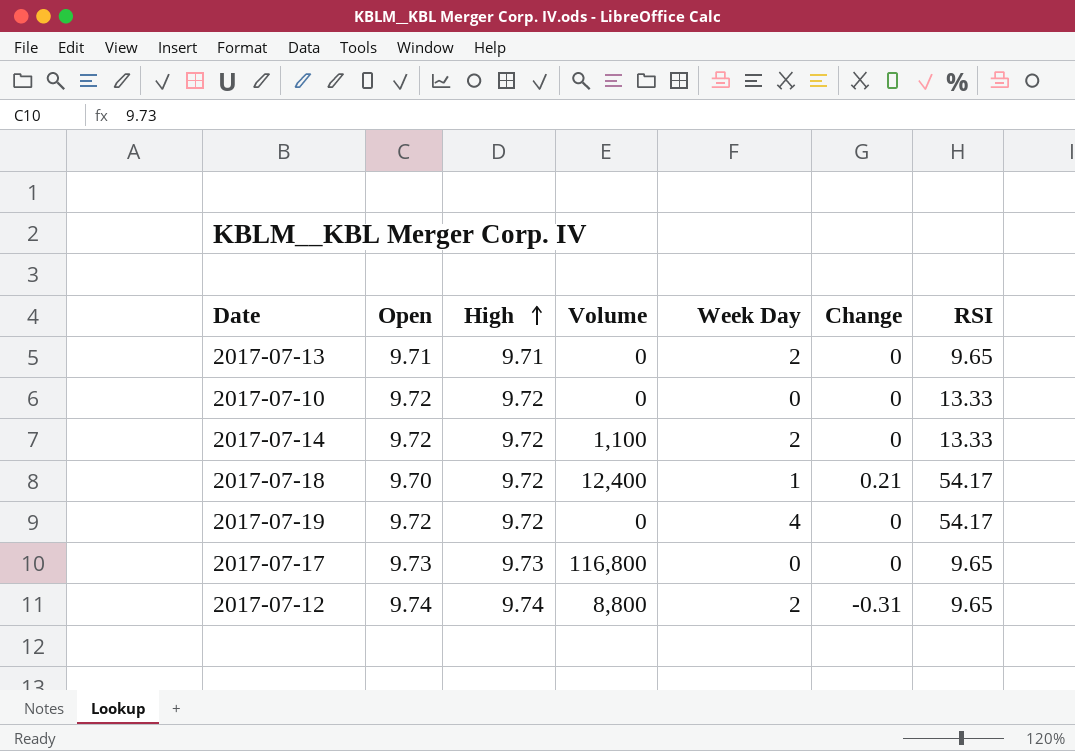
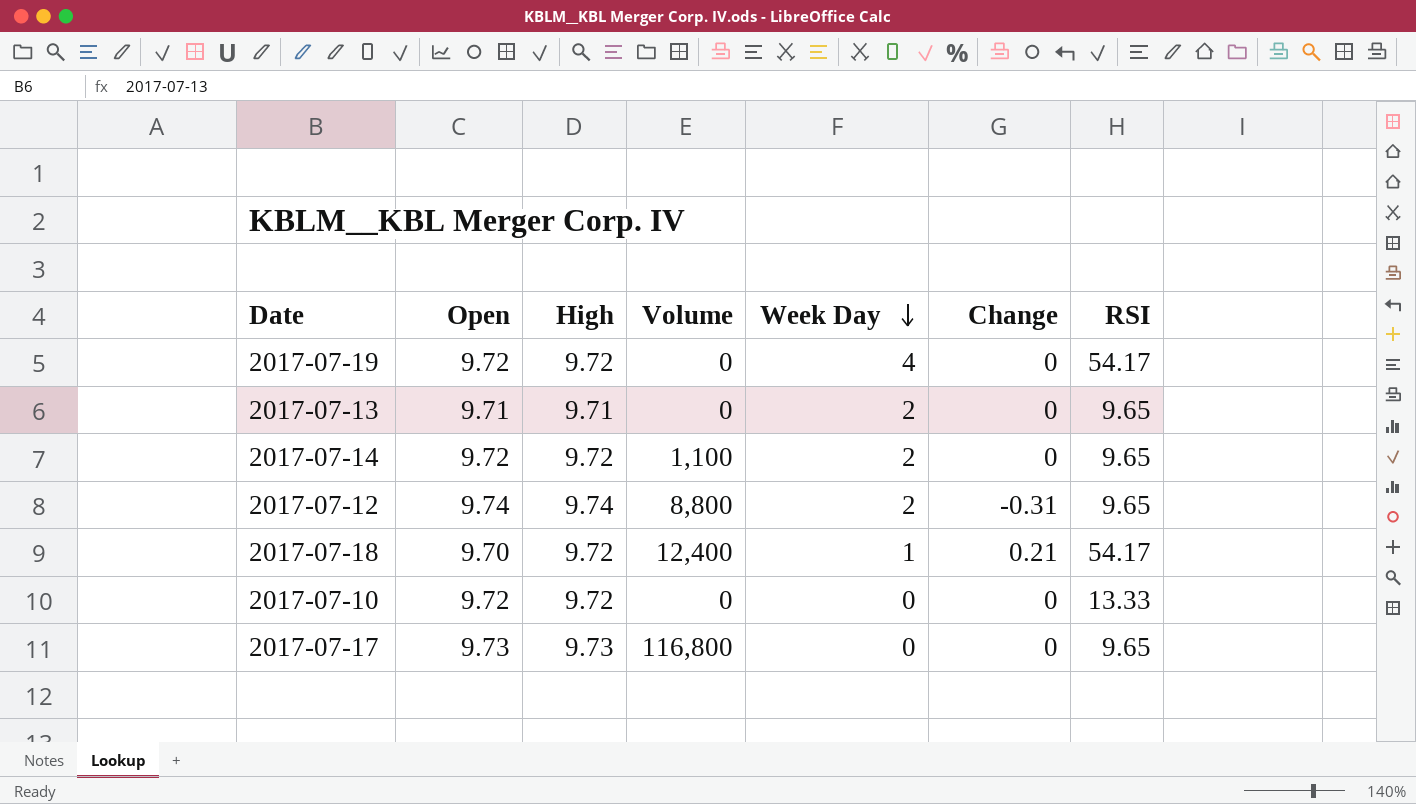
row order: High ascending -> Week Day descending
2017-07-14 | RSI: 13.33 -> 9.65

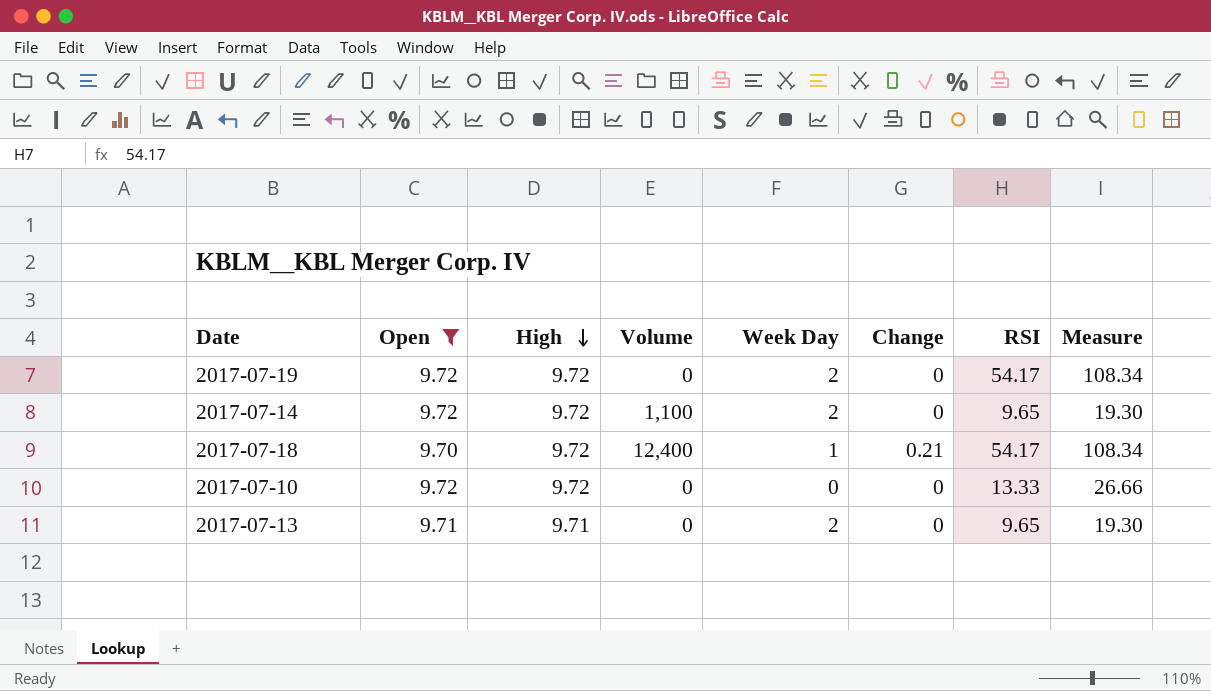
filter: none -> Open <= 9.72
row order: Week Day descending -> High descending
column Measure | formula: none -> [RSI] * 2
2017-07-19 | Week Day: 4 -> 2

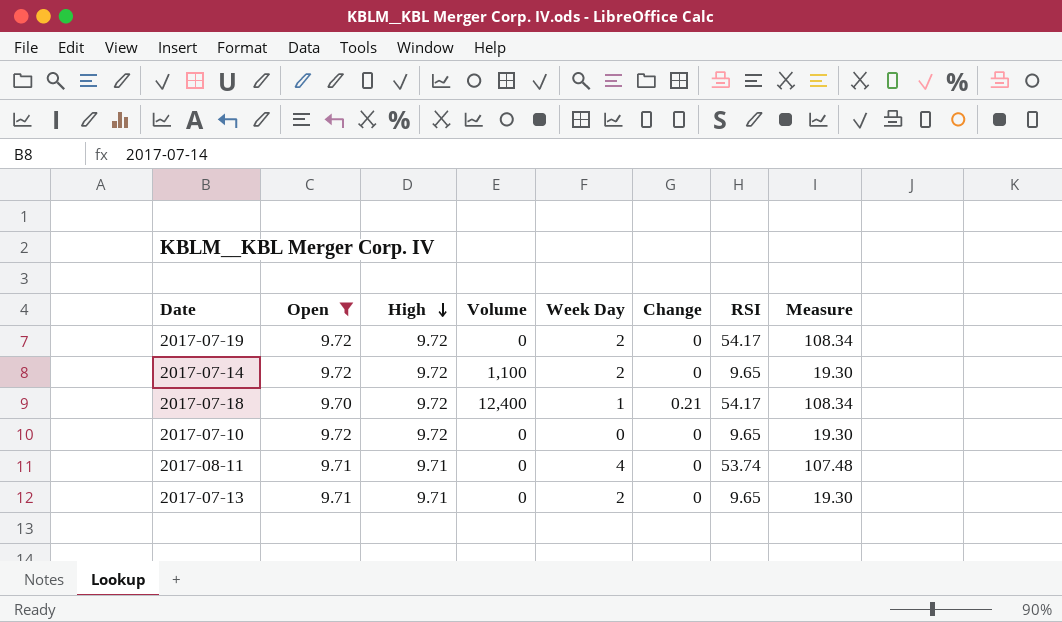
2017-07-10 | RSI: 13.33 -> 9.65
2017-07-10 | Measure: 26.66 -> 19.30
row 2017-08-11: none -> 9.71 | 9.71 | 0 | 4 | 0 | 53.74 | 107.48

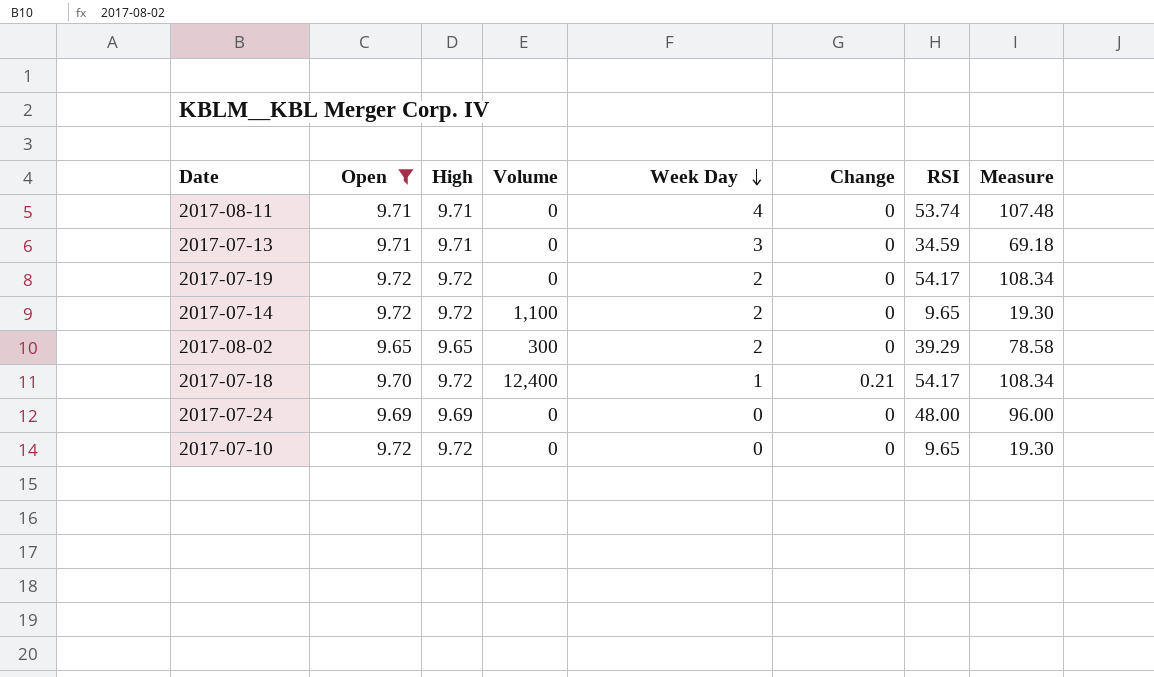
row order: High descending -> Week Day descending
2017-07-13 | Week Day: 2 -> 3
2017-07-13 | RSI: 9.65 -> 34.59
2017-07-13 | Measure: 19.30 -> 69.18
row 2017-08-02: none -> 9.65 | 9.65 | 300 | 2 | 0 | 39.29 | 78.58
row 2017-07-24: none -> 9.69 | 9.69 | 0 | 0 | 0 | 48.00 | 96.00

